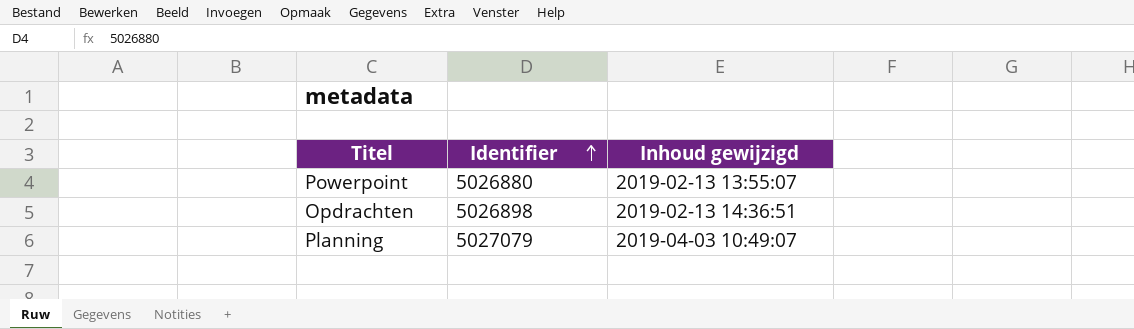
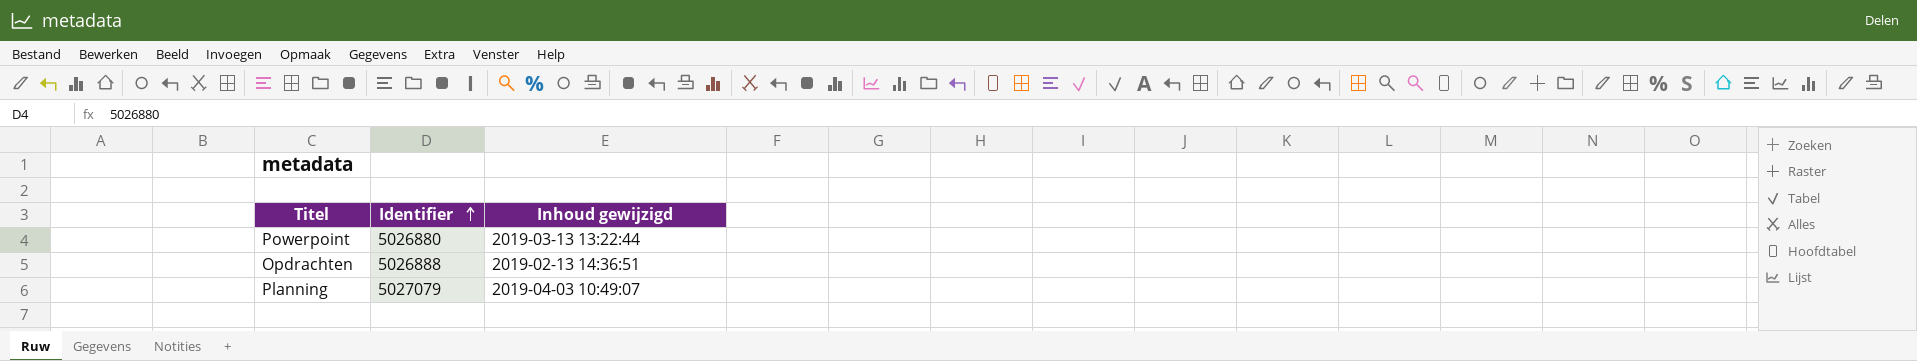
Powerpoint | Inhoud gewijzigd: 2019-02-13 13:55:07 -> 2019-03-13 13:22:44
Opdrachten | Identifier: 5026898 -> 5026888

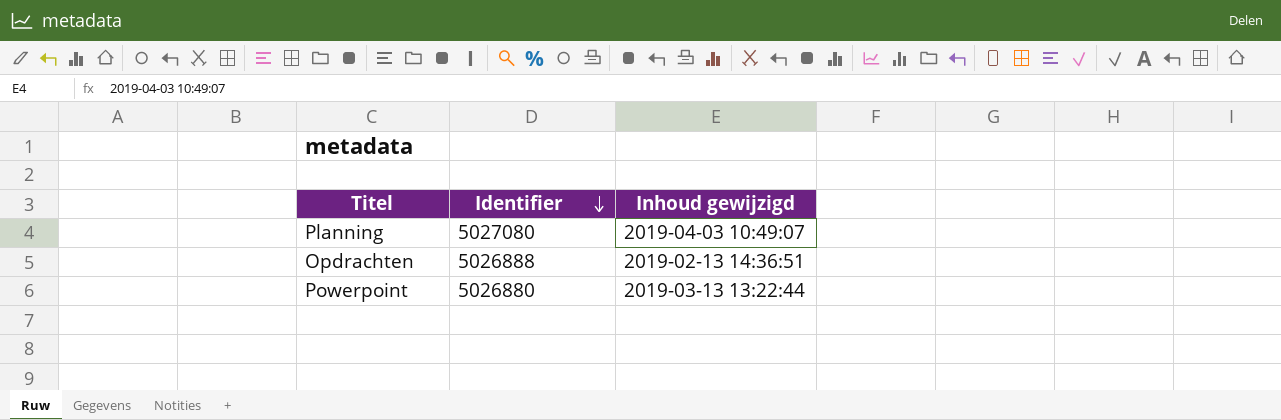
row order: Identifier ascending -> Identifier descending
Planning | Identifier: 5027079 -> 5027080

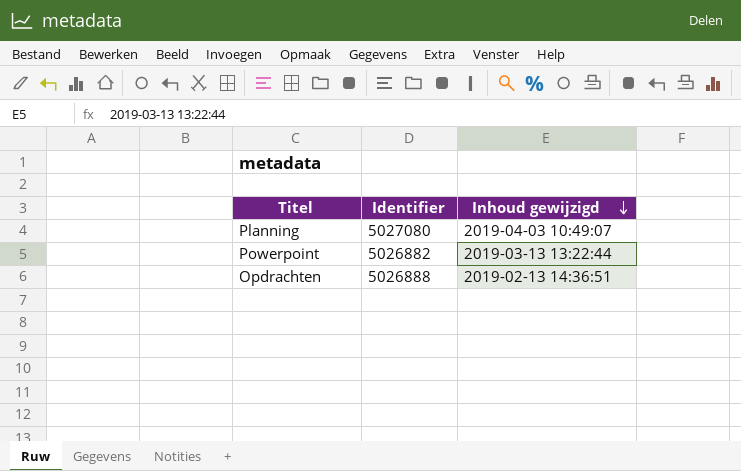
row order: Identifier descending -> Inhoud gewijzigd descending
Powerpoint | Identifier: 5026880 -> 5026882

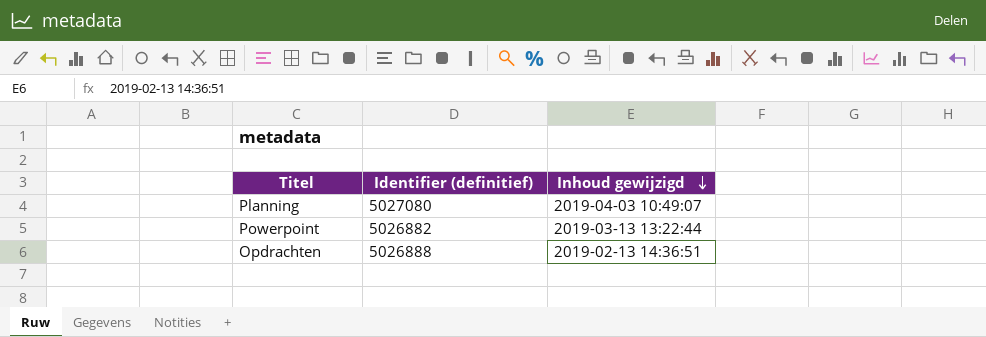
column name: Identifier -> Identifier (definitief)

